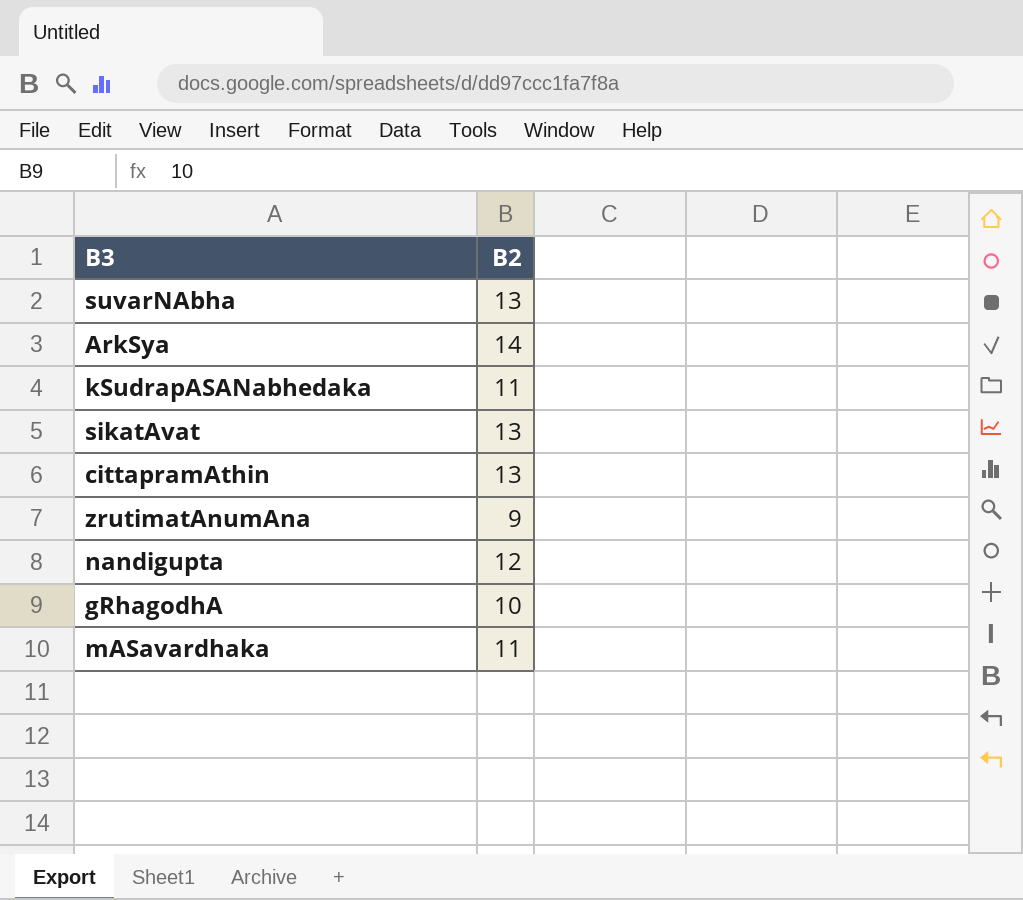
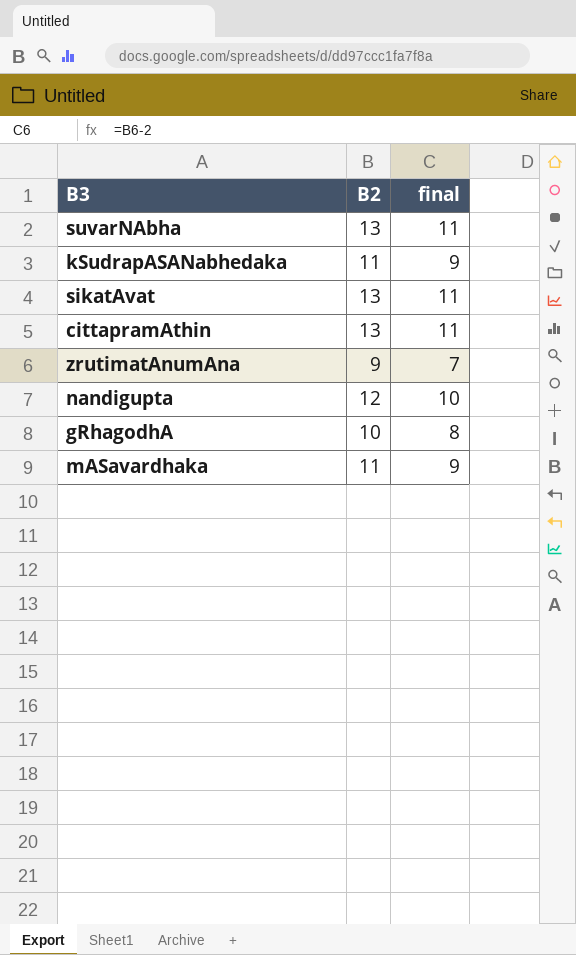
column final | formula: none -> [B2] - 2
row ArkSya: 14 -> none

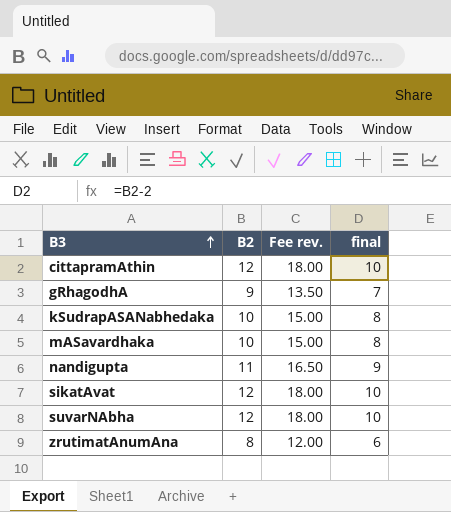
row order: none -> B3 ascending
column Fee rev. | formula: none -> [B2] * 1.5
cittapramAthin | B2: 13 -> 12
cittapramAthin | final: 11 -> 10
gRhagodhA | B2: 10 -> 9
gRhagodhA | final: 8 -> 7
kSudrapASANabhedaka | B2: 11 -> 10
kSudrapASANabhedaka | final: 9 -> 8
mASavardhaka | B2: 11 -> 10
mASavardhaka | final: 9 -> 8
nandigupta | B2: 12 -> 11
nandigupta | final: 10 -> 9
sikatAvat | B2: 13 -> 12
sikatAvat | final: 11 -> 10
suvarNAbha | B2: 13 -> 12
suvarNAbha | final: 11 -> 10
zrutimatAnumAna | B2: 9 -> 8
zrutimatAnumAna | final: 7 -> 6

